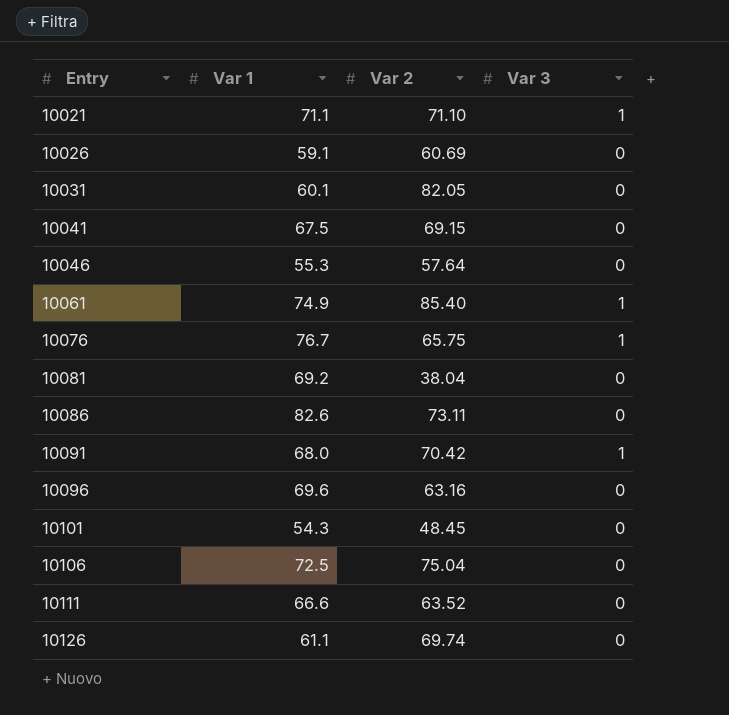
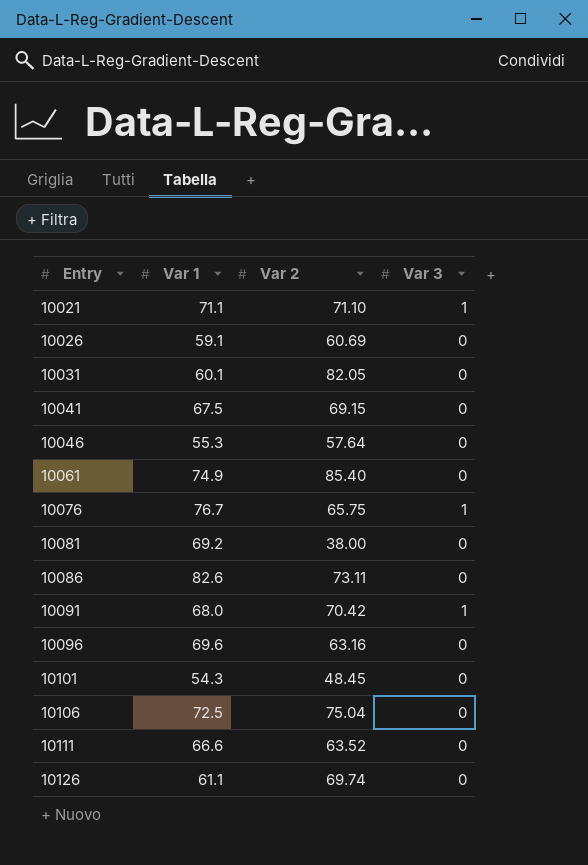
10061 | Var 3: 1 -> 0
10081 | Var 2: 38.04 -> 38.00

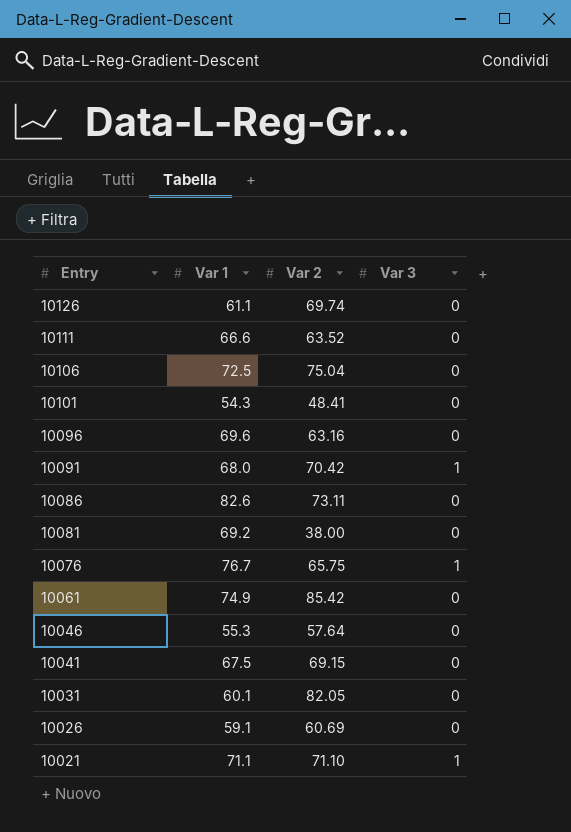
row order: Entry ascending -> Entry descending
10101 | Var 2: 48.45 -> 48.41
10061 | Var 2: 85.40 -> 85.42

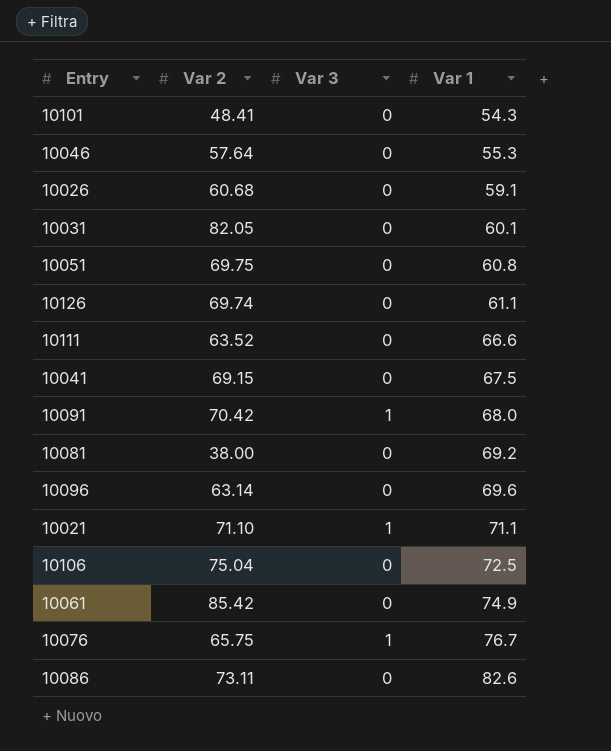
row order: Entry descending -> Var 1 ascending
column Var 1 | position: 2 -> 4
10026 | Var 2: 60.69 -> 60.68
row 10051: none -> 69.75 | 0 | 60.8
10096 | Var 2: 63.16 -> 63.14

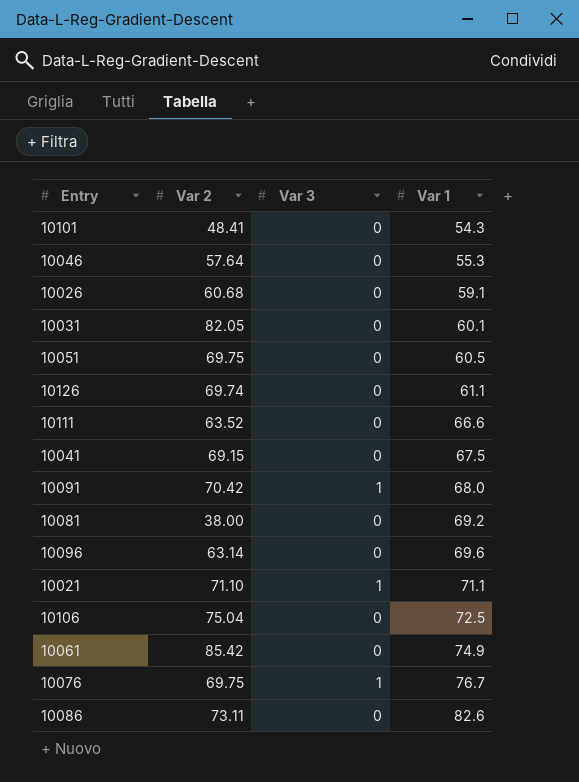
10051 | Var 1: 60.8 -> 60.5
10076 | Var 2: 65.75 -> 69.75

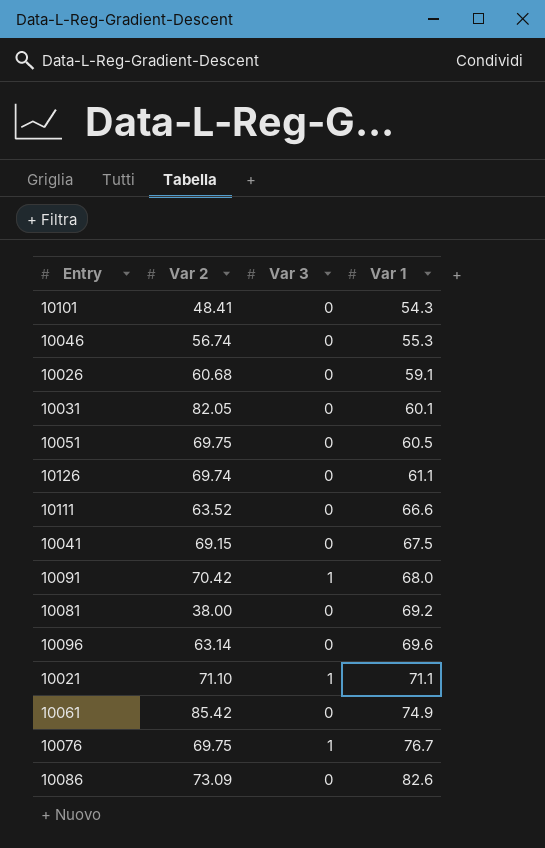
row 10106: 75.04 | 0 | 72.5 -> none
10046 | Var 2: 57.64 -> 56.74
10086 | Var 2: 73.11 -> 73.09

